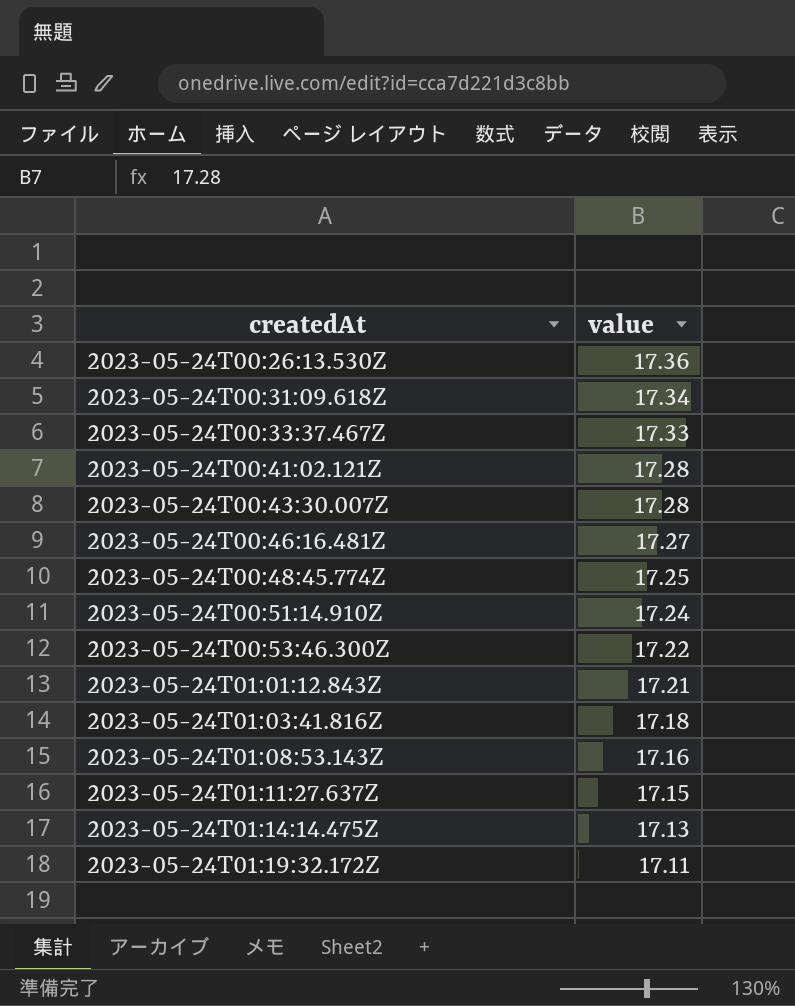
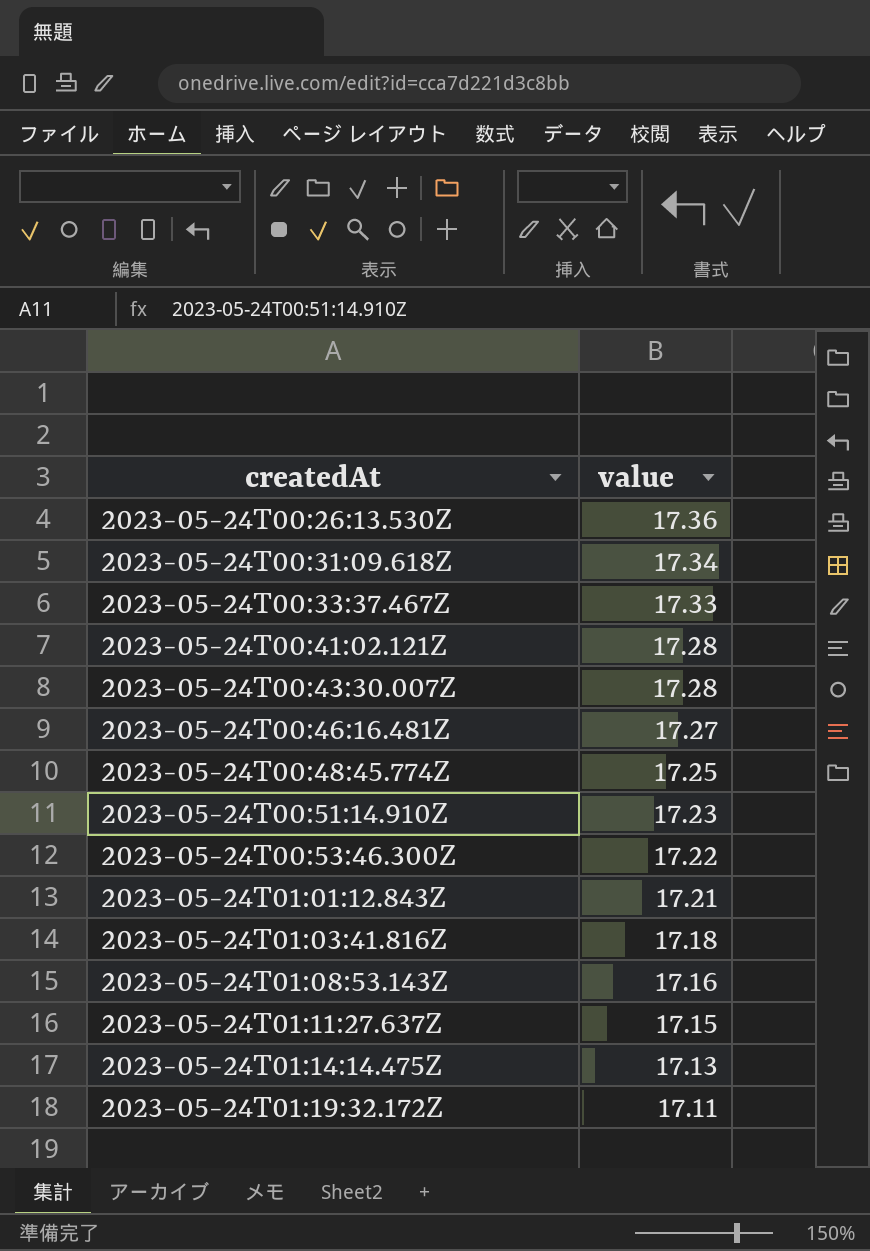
2023-05-24T00:51:14.910Z | value: 17.24 -> 17.23

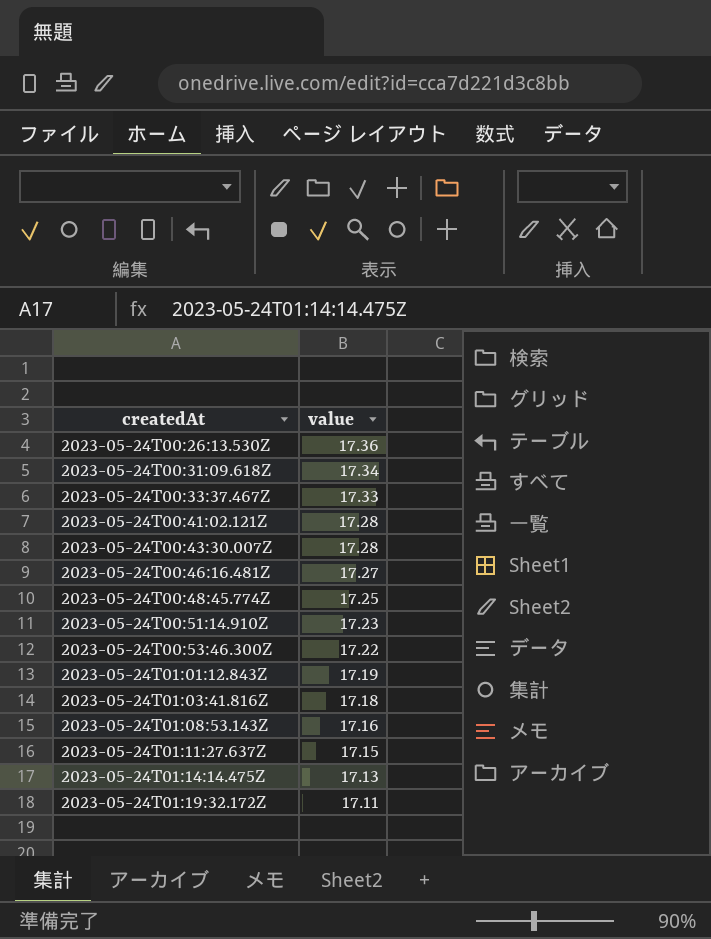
2023-05-24T01:01:12.843Z | value: 17.21 -> 17.19

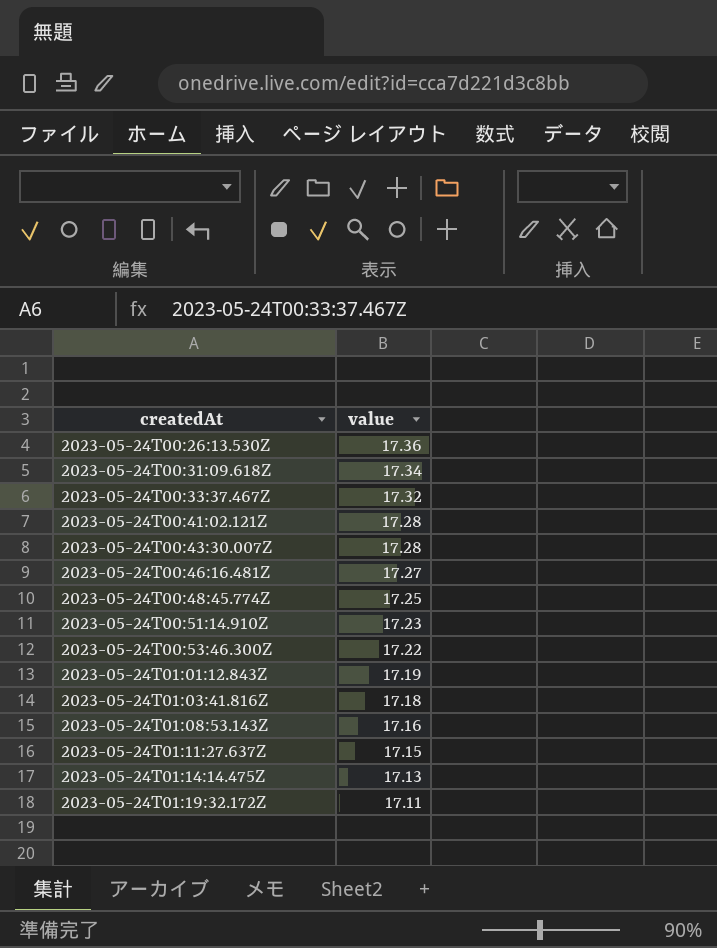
2023-05-24T00:33:37.467Z | value: 17.33 -> 17.32

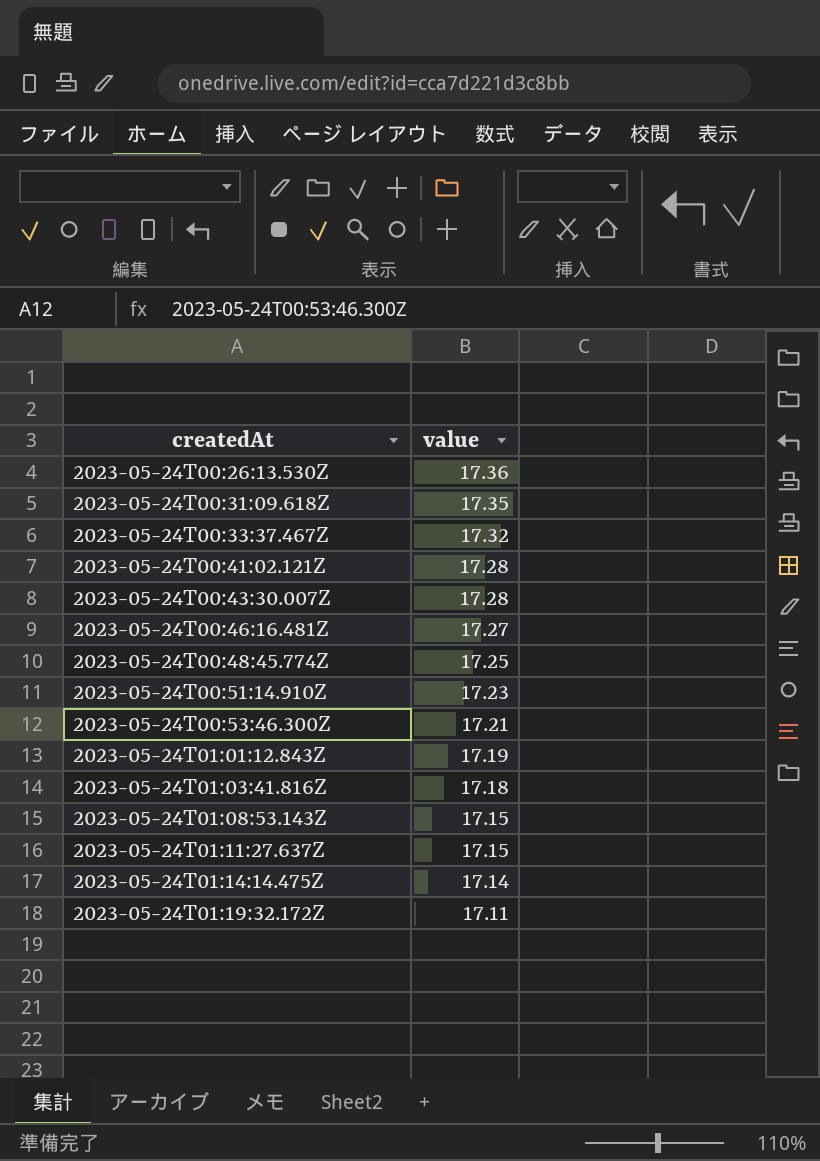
2023-05-24T00:31:09.618Z | value: 17.34 -> 17.35
2023-05-24T00:53:46.300Z | value: 17.22 -> 17.21
2023-05-24T01:08:53.143Z | value: 17.16 -> 17.15
2023-05-24T01:14:14.475Z | value: 17.13 -> 17.14

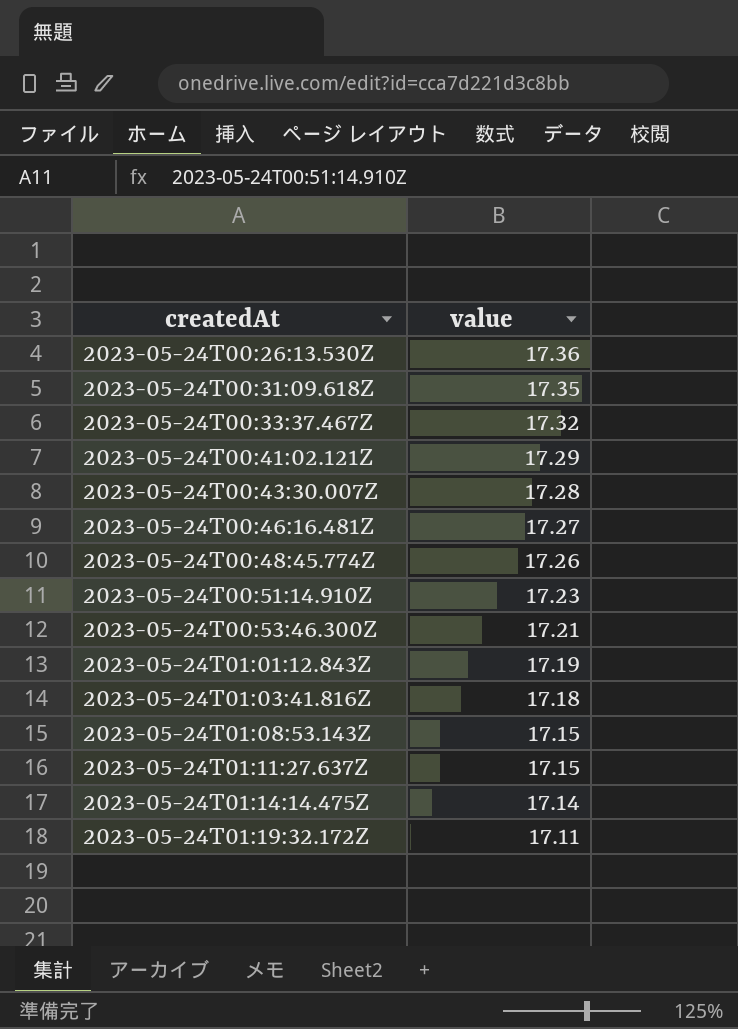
2023-05-24T00:41:02.121Z | value: 17.28 -> 17.29
2023-05-24T00:48:45.774Z | value: 17.25 -> 17.26

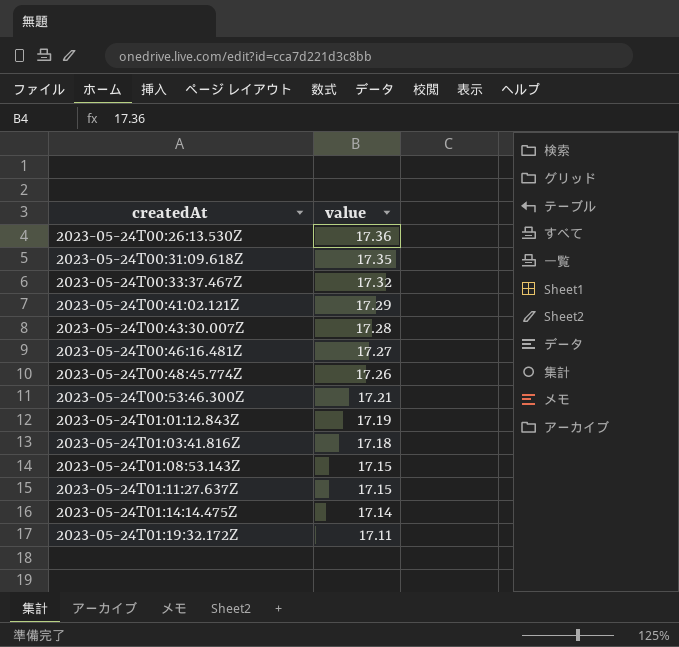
row 2023-05-24T00:51:14.910Z: 17.23 -> none

